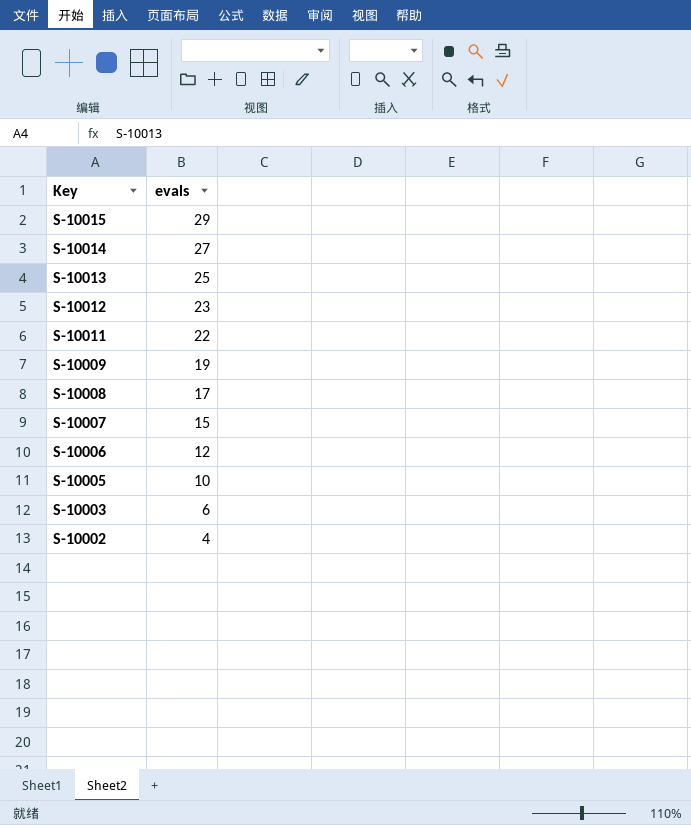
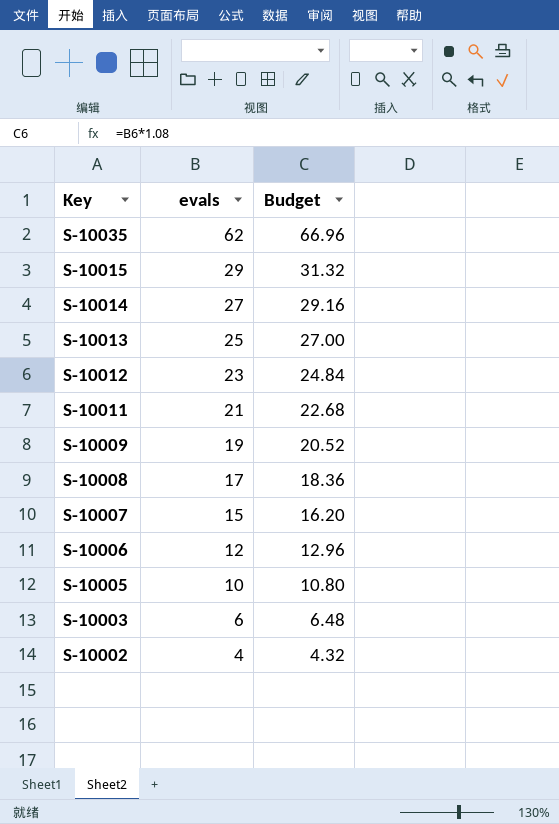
column Budget | formula: none -> [evals] * 1.08
row S-10035: none -> 62 | 66.96
S-10011 | evals: 22 -> 21

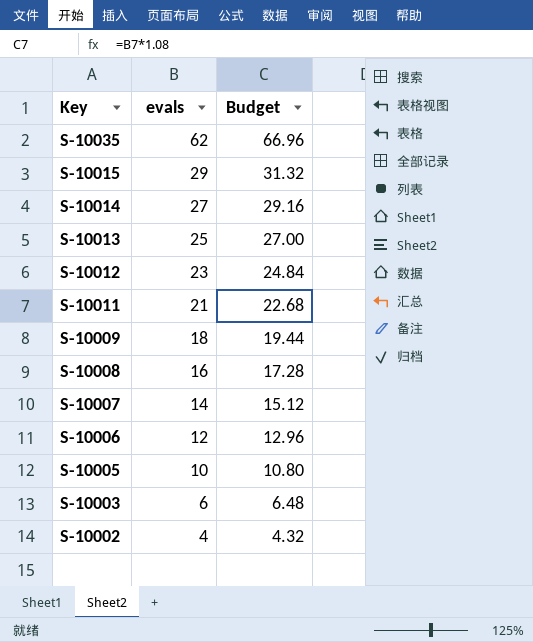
S-10009 | evals: 19 -> 18
S-10009 | Budget: 20.52 -> 19.44
S-10008 | evals: 17 -> 16
S-10008 | Budget: 18.36 -> 17.28
S-10007 | evals: 15 -> 14
S-10007 | Budget: 16.20 -> 15.12

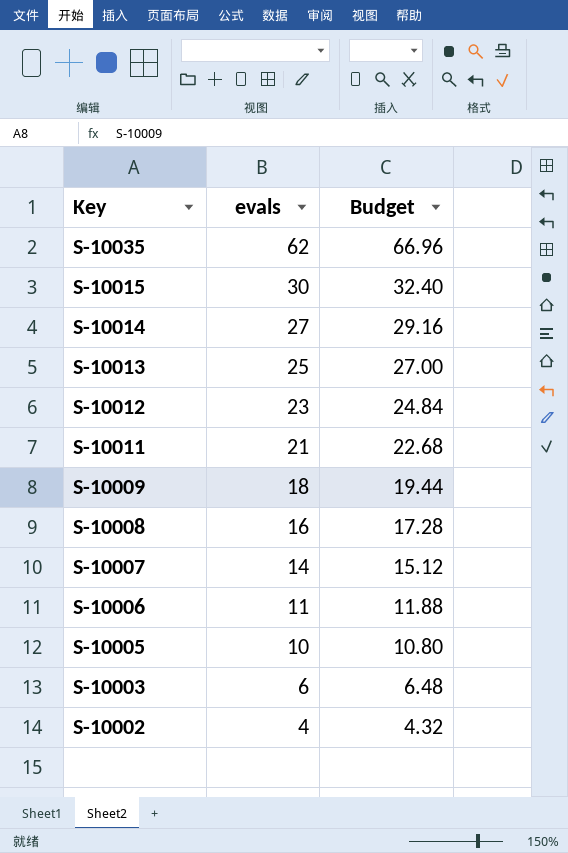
S-10015 | evals: 29 -> 30
S-10015 | Budget: 31.32 -> 32.40
S-10006 | evals: 12 -> 11
S-10006 | Budget: 12.96 -> 11.88

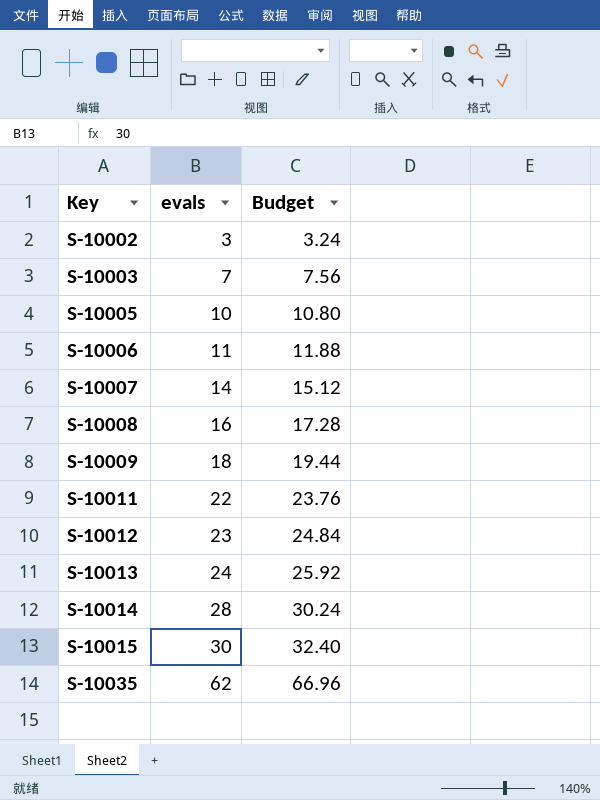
row order: Key descending -> Key ascending
S-10002 | evals: 4 -> 3
S-10002 | Budget: 4.32 -> 3.24
S-10003 | evals: 6 -> 7
S-10003 | Budget: 6.48 -> 7.56
S-10011 | evals: 21 -> 22
S-10011 | Budget: 22.68 -> 23.76
S-10013 | evals: 25 -> 24
S-10013 | Budget: 27.00 -> 25.92
S-10014 | evals: 27 -> 28
S-10014 | Budget: 29.16 -> 30.24

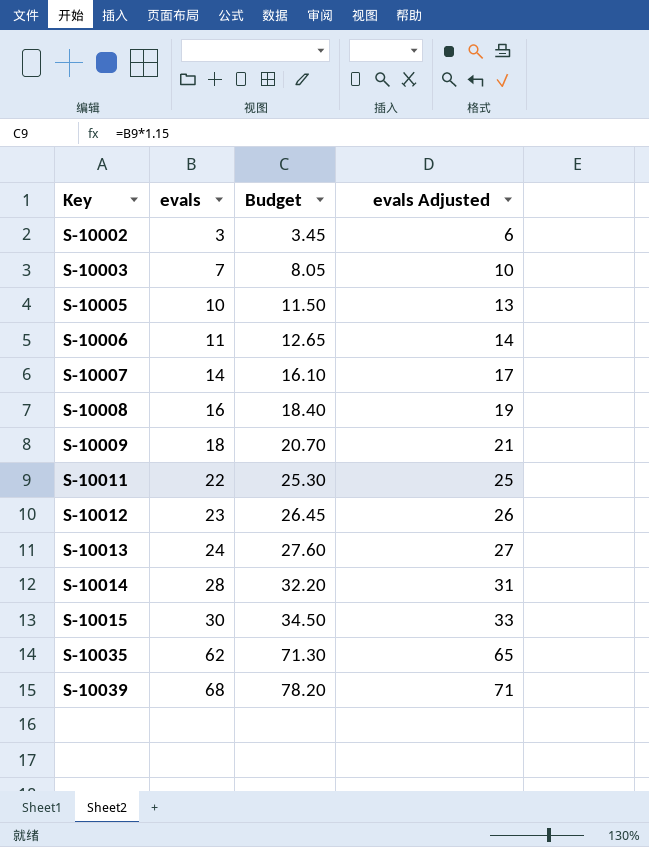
column Budget | formula: [evals] * 1.08 -> [evals] * 1.15
column evals Adjusted | formula: none -> [evals] + 3
row S-10039: none -> 68 | 78.20 | 71

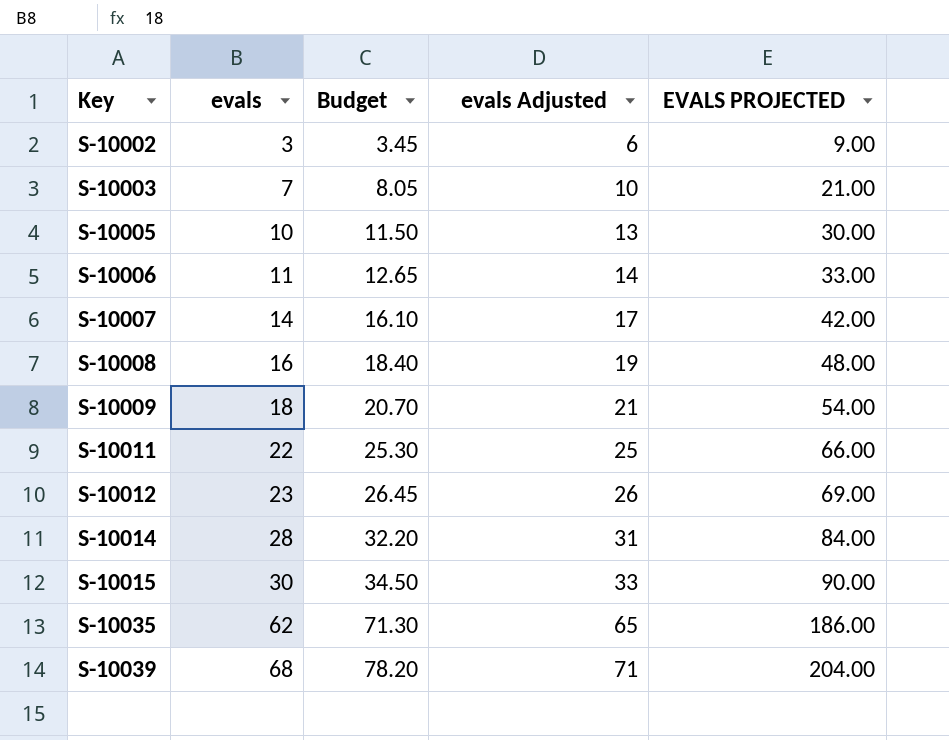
column EVALS PROJECTED | formula: none -> [evals] * 3
row S-10013: 24 | 27.60 | 27 -> none

